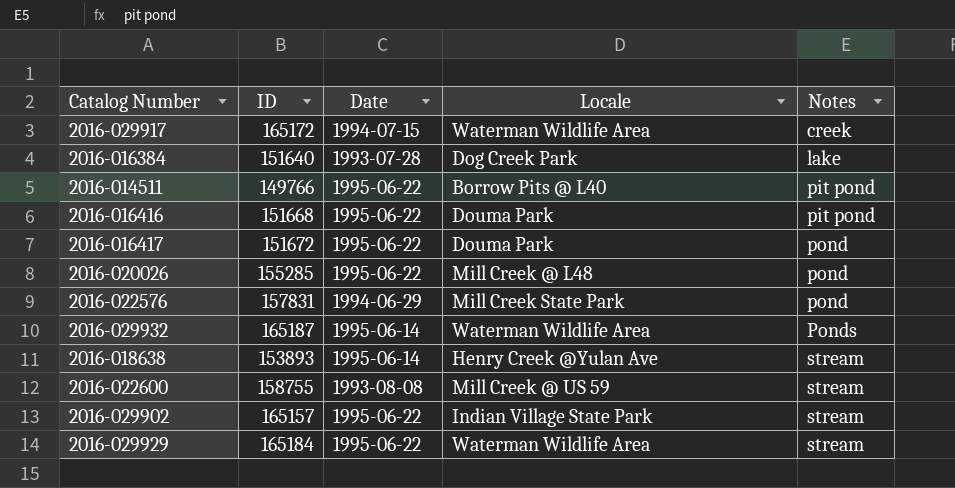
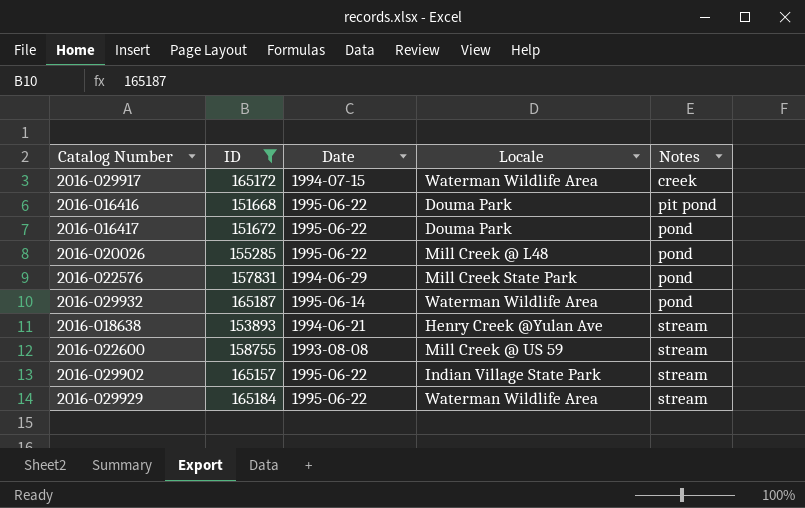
filter: none -> ID >= 151668
2016-029932 | Notes: Ponds -> pond
2016-018638 | Date: 1995-06-14 -> 1994-06-21

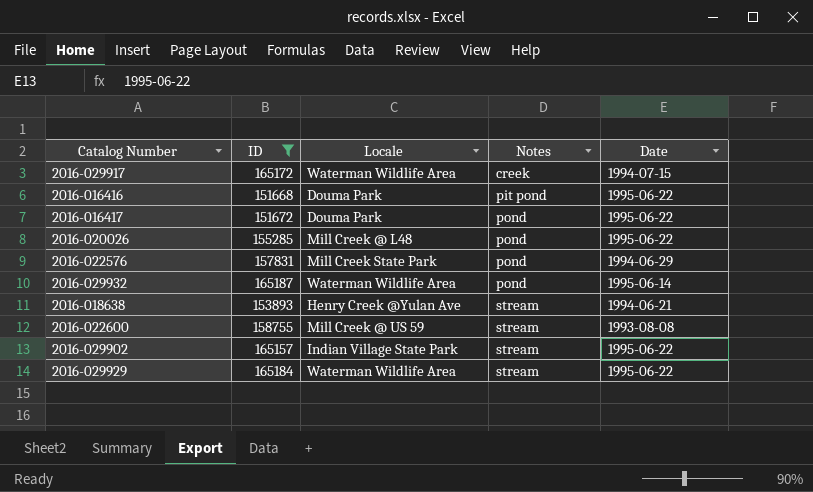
column Date | position: 3 -> 5

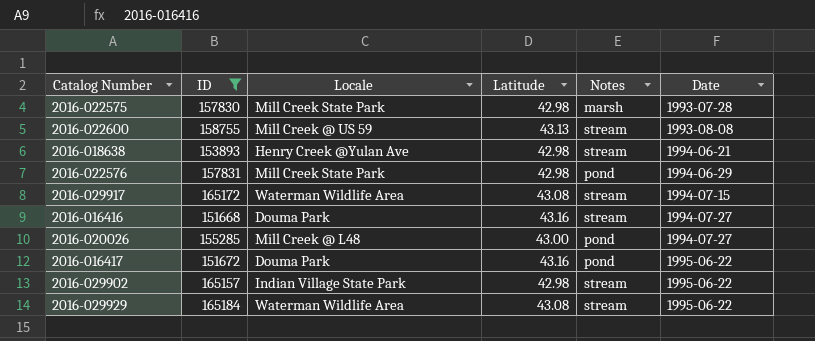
row order: Notes ascending -> Date ascending
column Latitude | position: none -> 4
row 2016-029932: 165187 | Waterman Wildlife Area | pond | 1995-06-14 -> none
row 2016-022575: none -> 157830 | Mill Creek State Park | 42.98 | marsh | 1993-07-28
2016-029917 | Notes: creek -> stream
2016-016416 | Notes: pit pond -> stream
2016-016416 | Date: 1995-06-22 -> 1994-07-27
2016-020026 | Date: 1995-06-22 -> 1994-07-27

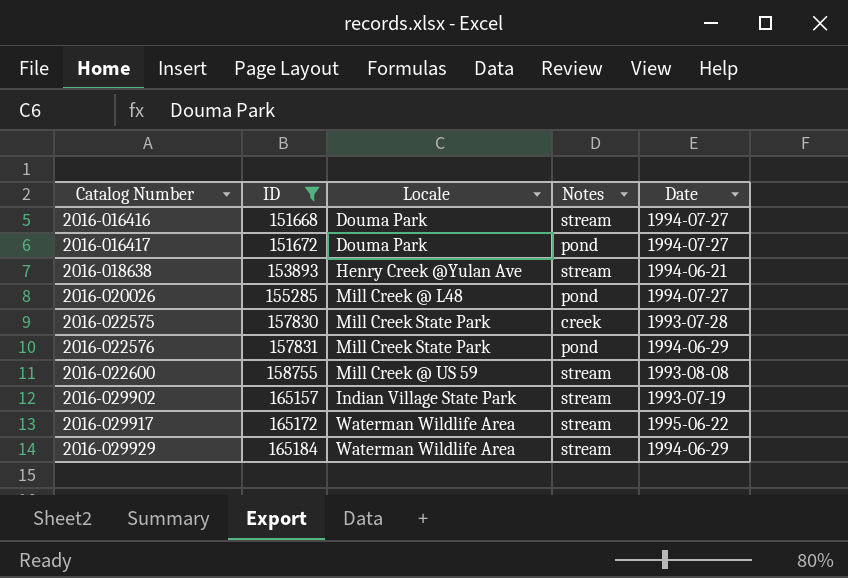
row order: Date ascending -> Catalog Number ascending
column Latitude | position: 4 -> none
2016-016417 | Date: 1995-06-22 -> 1994-07-27
2016-022575 | Notes: marsh -> creek
2016-029902 | Date: 1995-06-22 -> 1993-07-19
2016-029917 | Date: 1994-07-15 -> 1995-06-22
2016-029929 | Date: 1995-06-22 -> 1994-06-29

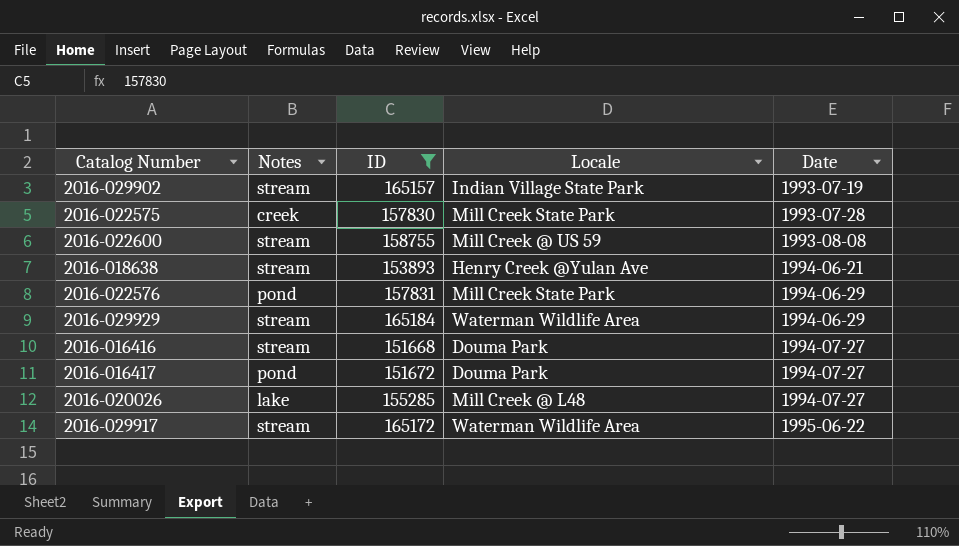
row order: Catalog Number ascending -> Date ascending
column Notes | position: 4 -> 2
2016-020026 | Notes: pond -> lake

